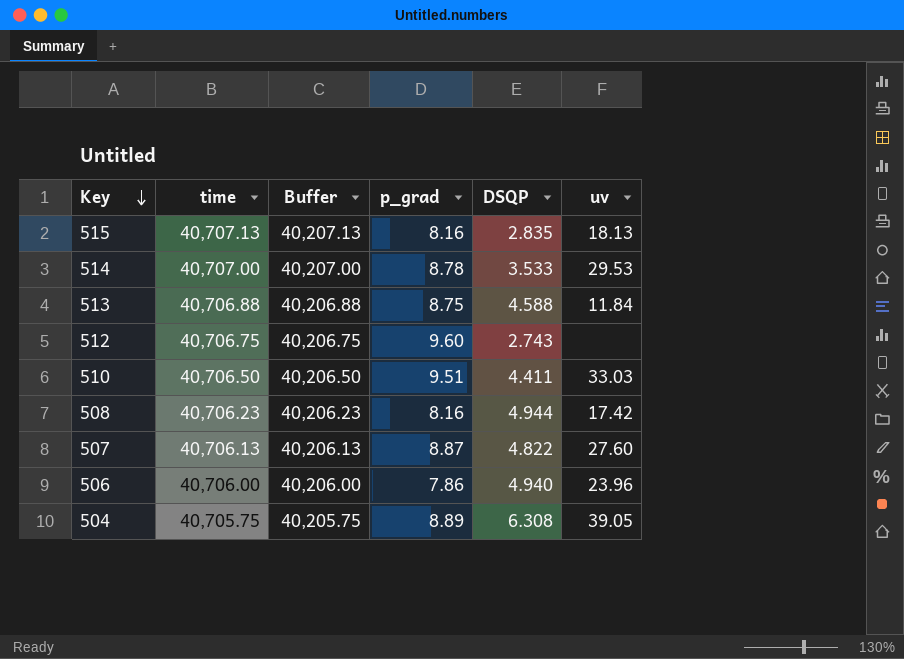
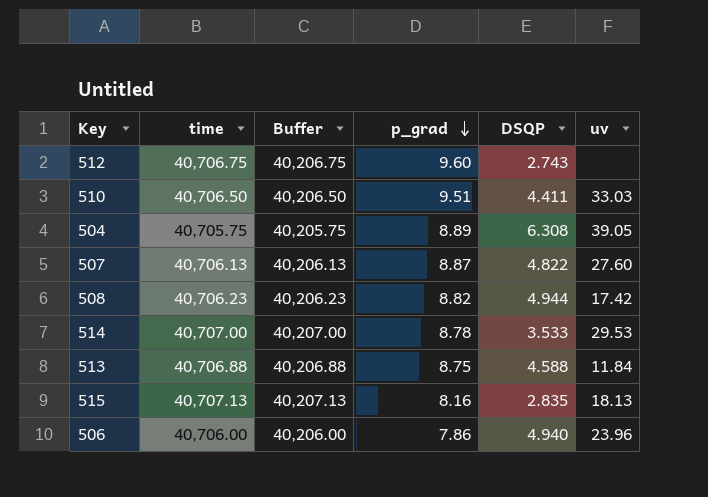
row order: Key descending -> p_grad descending
508 | p_grad: 8.16 -> 8.82

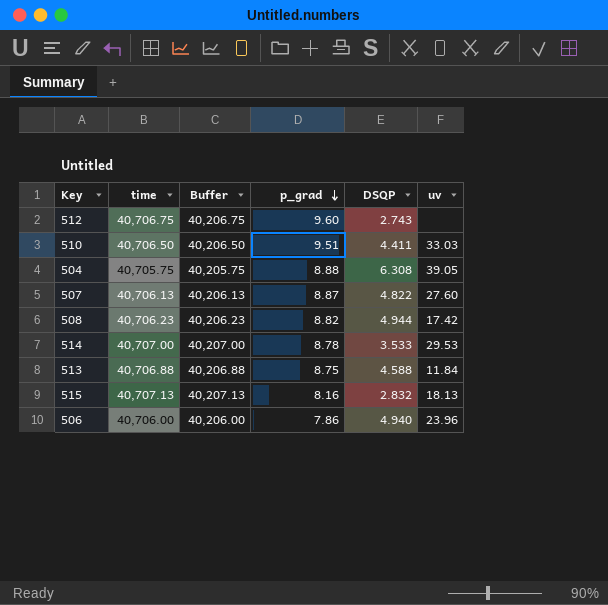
504 | p_grad: 8.89 -> 8.88
515 | DSQP: 2.835 -> 2.832

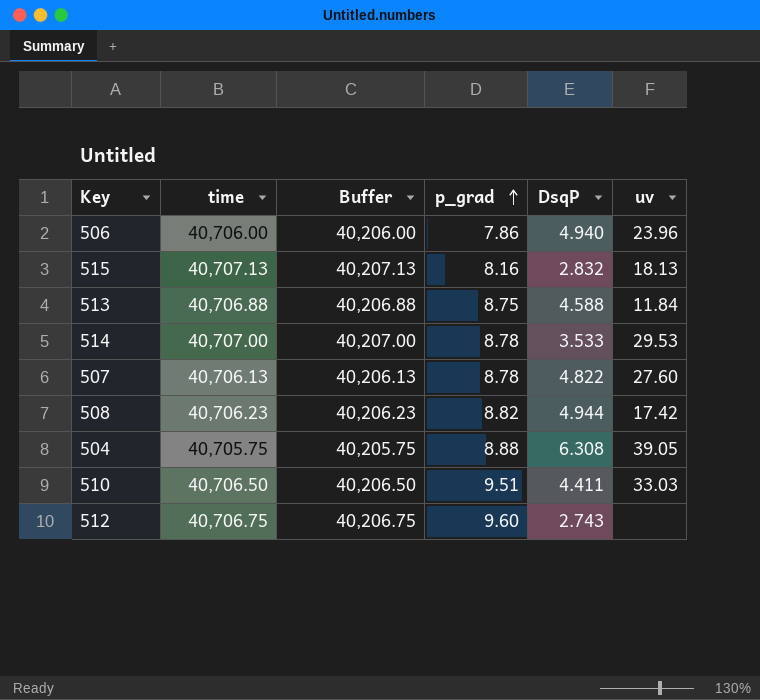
row order: p_grad descending -> p_grad ascending
column name: DSQP -> DsqP
507 | p_grad: 8.87 -> 8.78

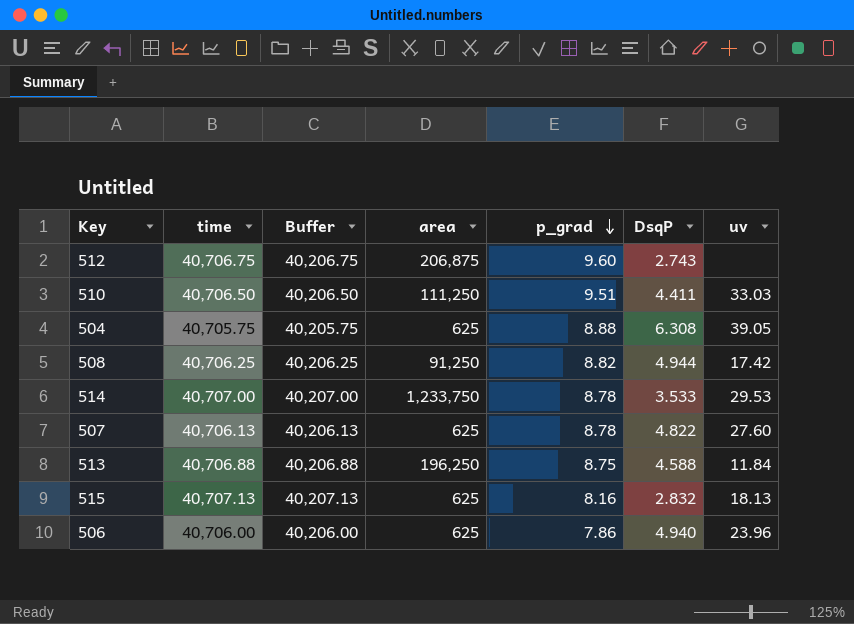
row order: p_grad ascending -> p_grad descending
column area | position: none -> 4
508 | time: 40,706.23 -> 40,706.25
508 | Buffer: 40,206.23 -> 40,206.25

